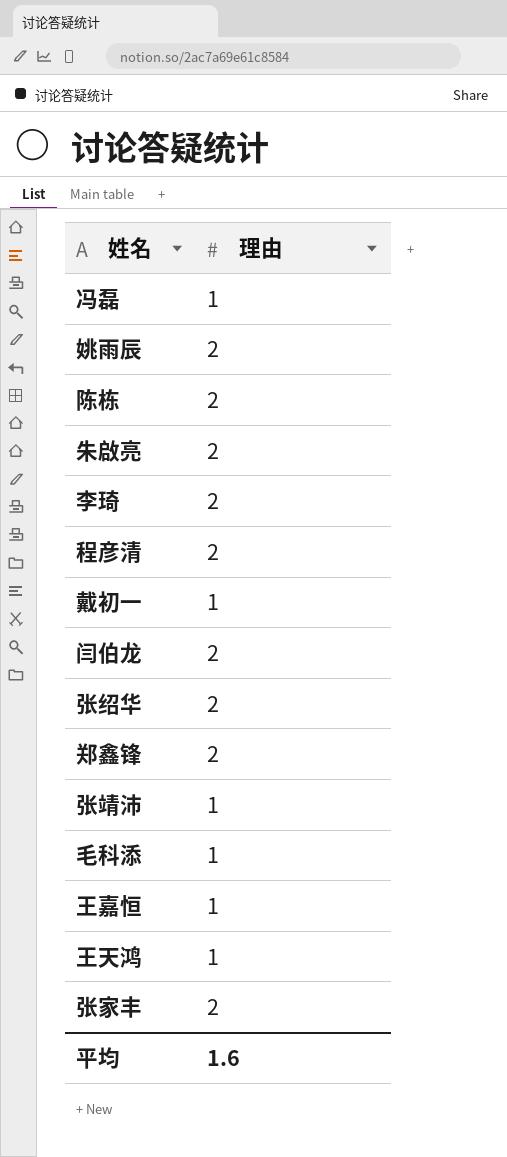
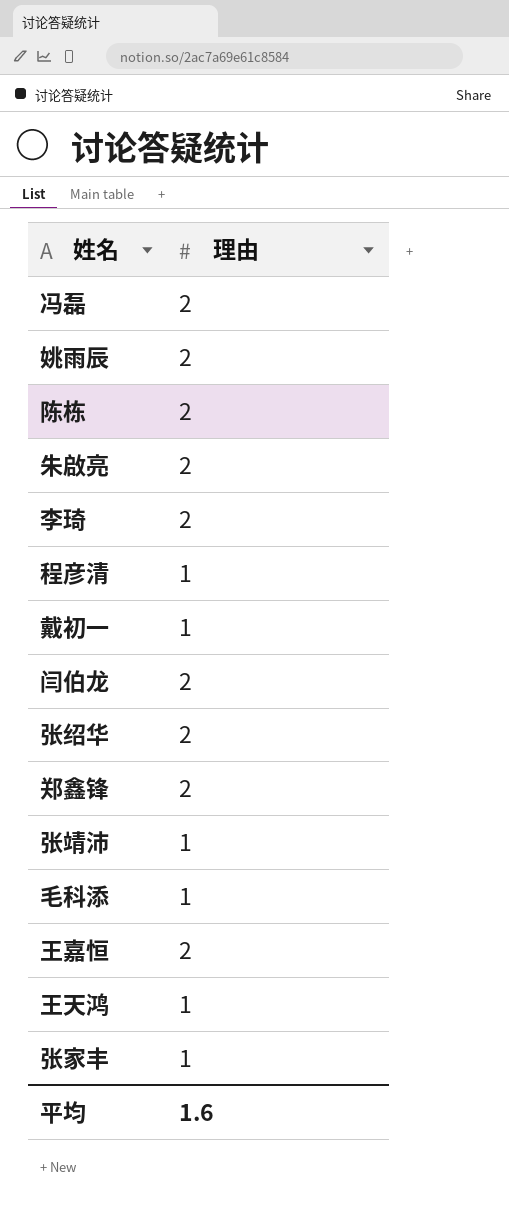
冯磊 | 理由: 1 -> 2
程彦清 | 理由: 2 -> 1
王嘉恒 | 理由: 1 -> 2
张家丰 | 理由: 2 -> 1

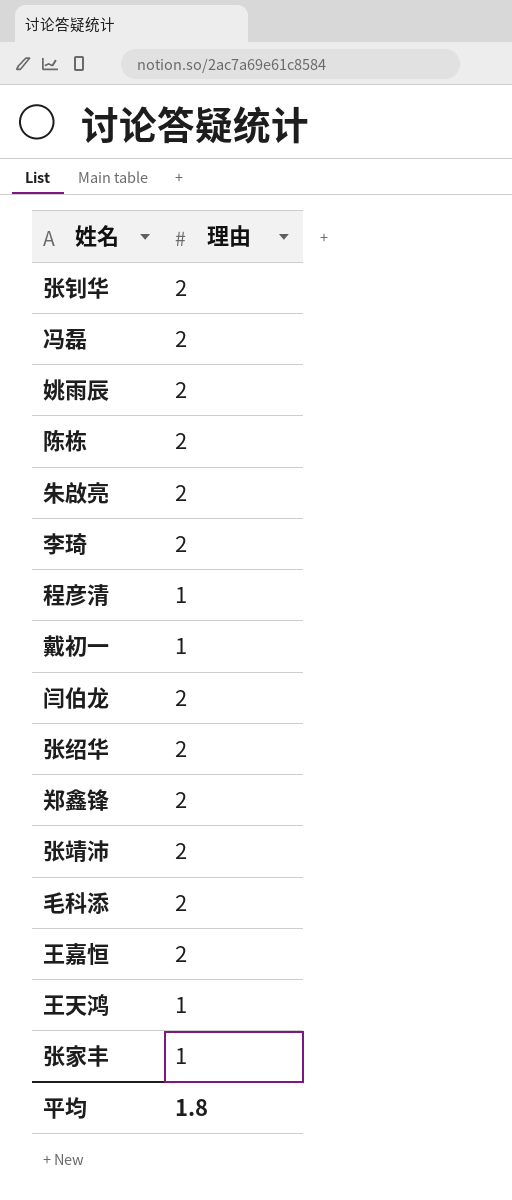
row 张钊华: none -> 2
张靖沛 | 理由: 1 -> 2
毛科添 | 理由: 1 -> 2
平均 | 理由: 1.6 -> 1.8

